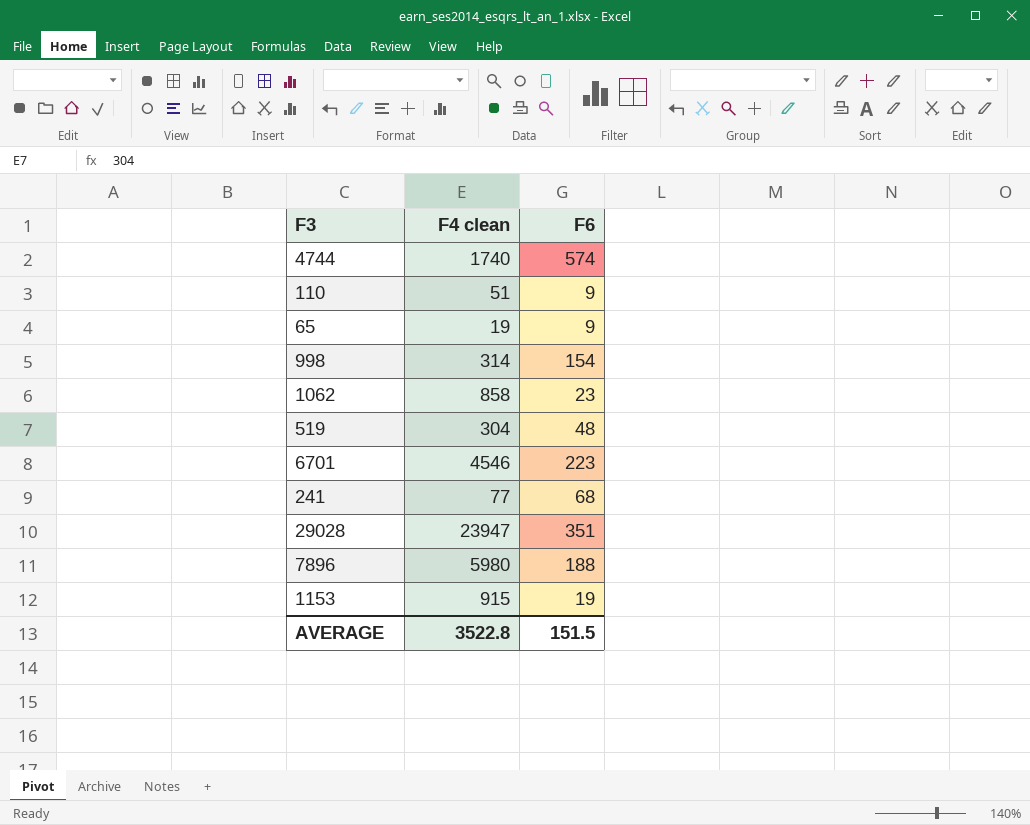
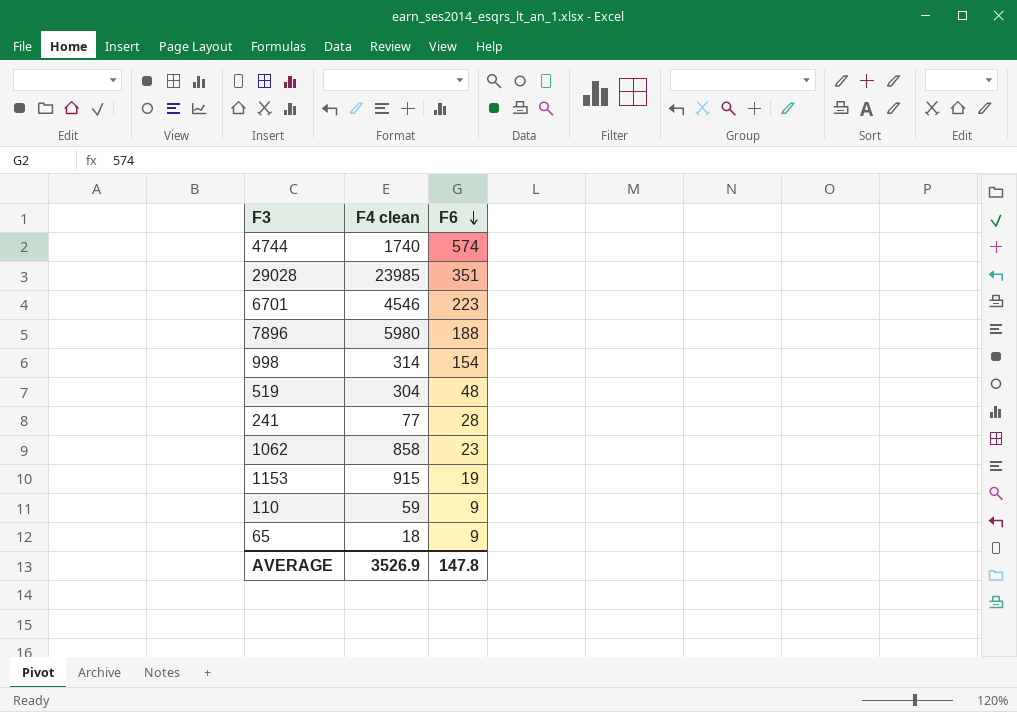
row order: none -> F6 descending
29028 | F4 clean: 23947 -> 23985
241 | F6: 68 -> 28
110 | F4 clean: 51 -> 59
65 | F4 clean: 19 -> 18
AVERAGE | F4 clean: 3522.8 -> 3526.9
AVERAGE | F6: 151.5 -> 147.8

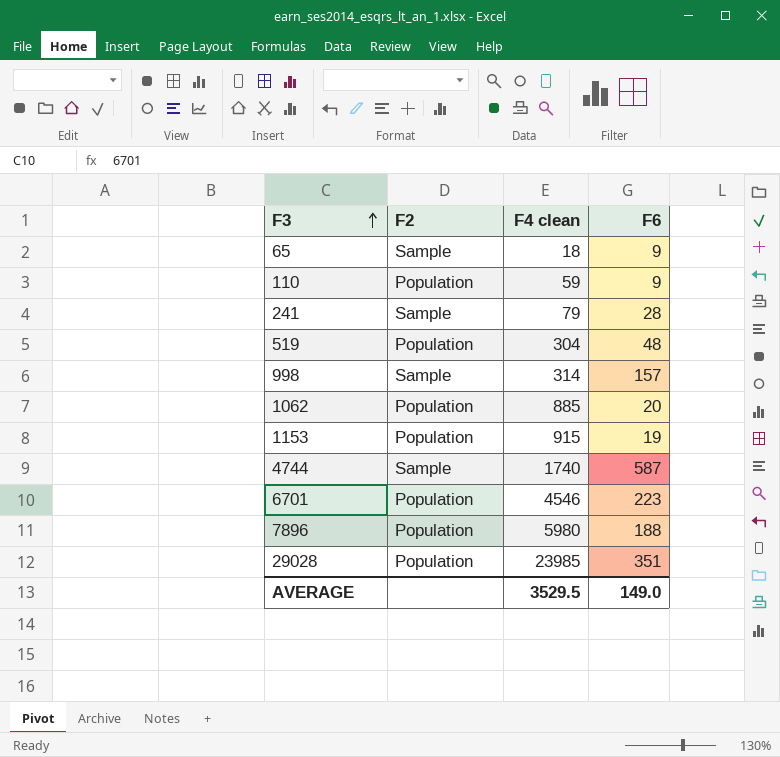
row order: F6 descending -> F3 ascending
column F2 | position: none -> 2
241 | F4 clean: 77 -> 79
998 | F6: 154 -> 157
1062 | F4 clean: 858 -> 885
1062 | F6: 23 -> 20
4744 | F6: 574 -> 587
AVERAGE | F4 clean: 3526.9 -> 3529.5
AVERAGE | F6: 147.8 -> 149.0

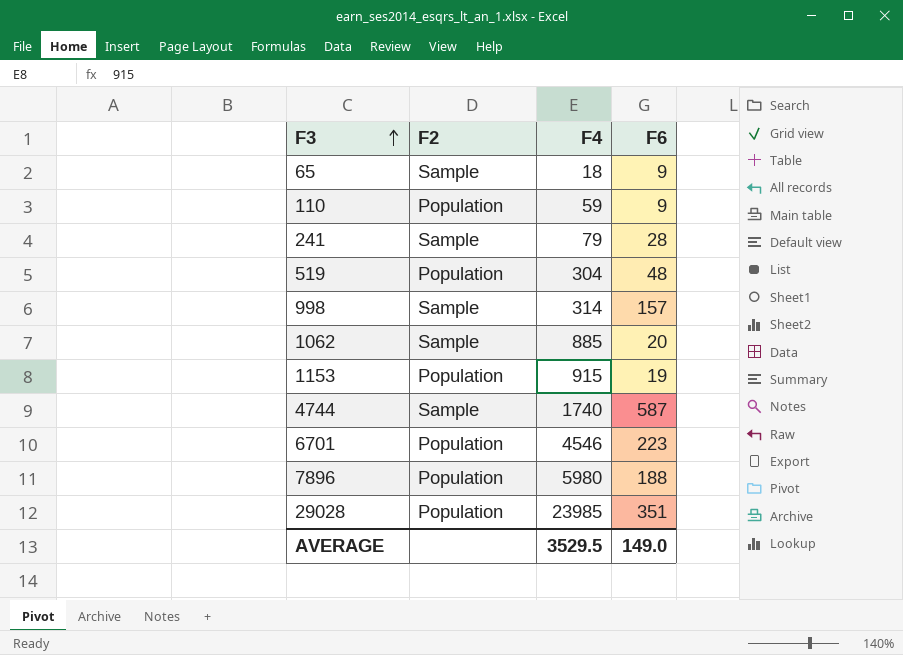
column name: F4 clean -> F4
1062 | F2: Population -> Sample

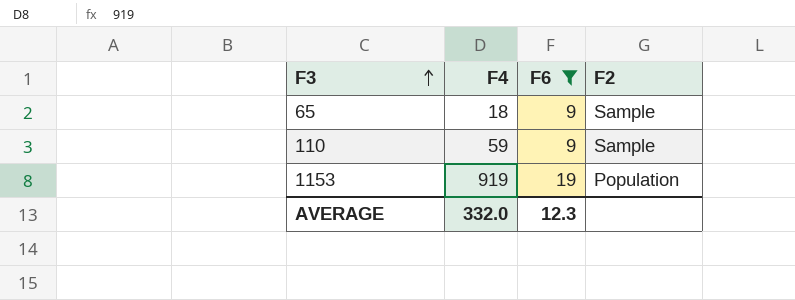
filter: none -> F6 <= 19
column F2 | position: 2 -> 4
110 | F2: Population -> Sample
1153 | F4: 915 -> 919
AVERAGE | F4: 3529.5 -> 332.0
AVERAGE | F6: 149.0 -> 12.3

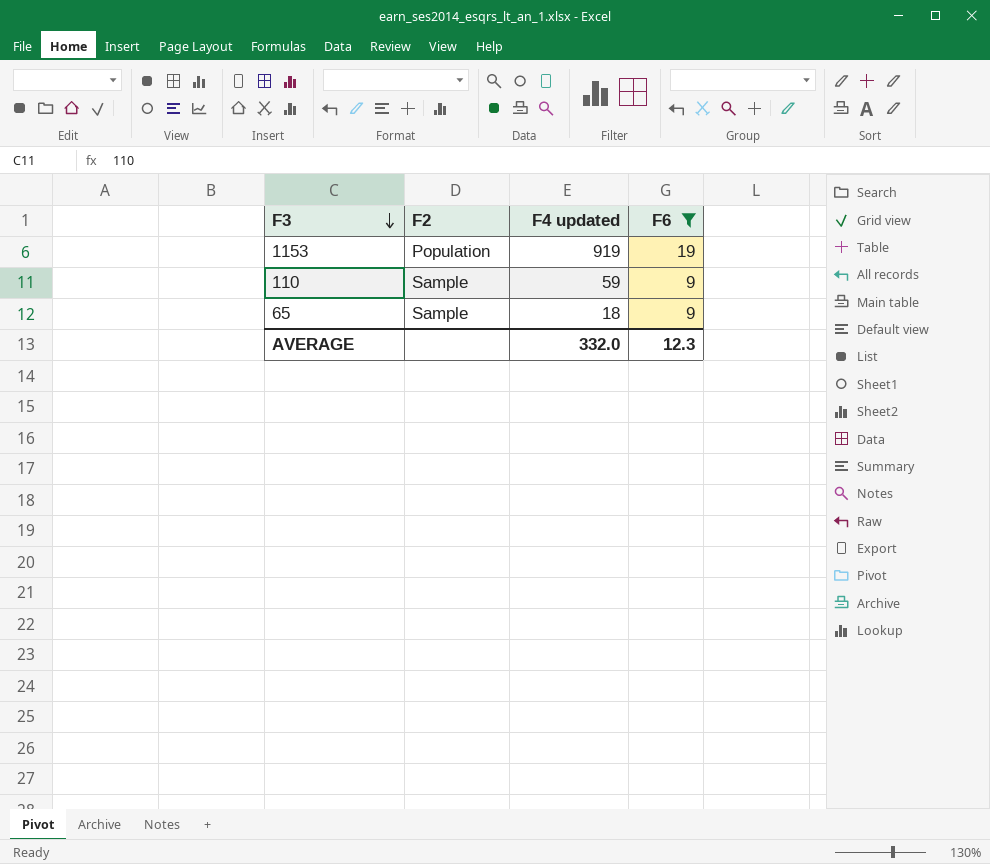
row order: F3 ascending -> F3 descending
column F2 | position: 4 -> 2
column name: F4 -> F4 updated

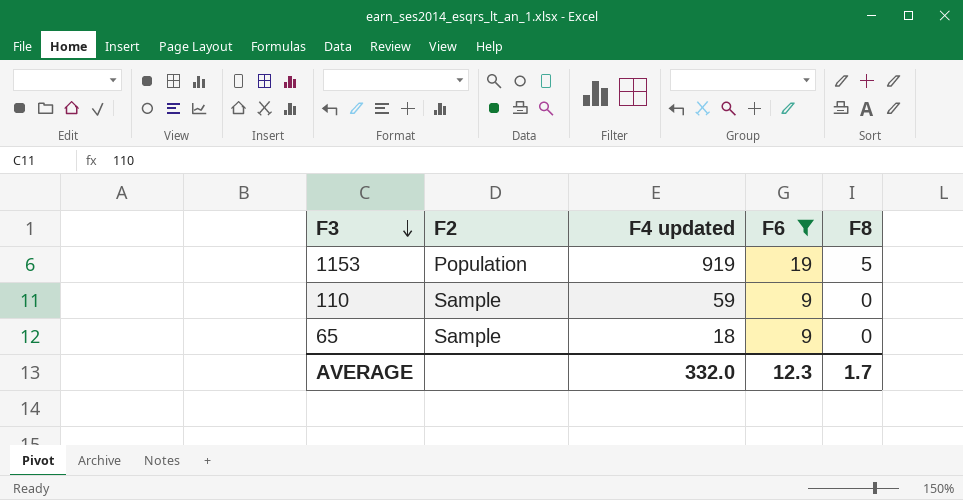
column F8 | position: none -> 5

